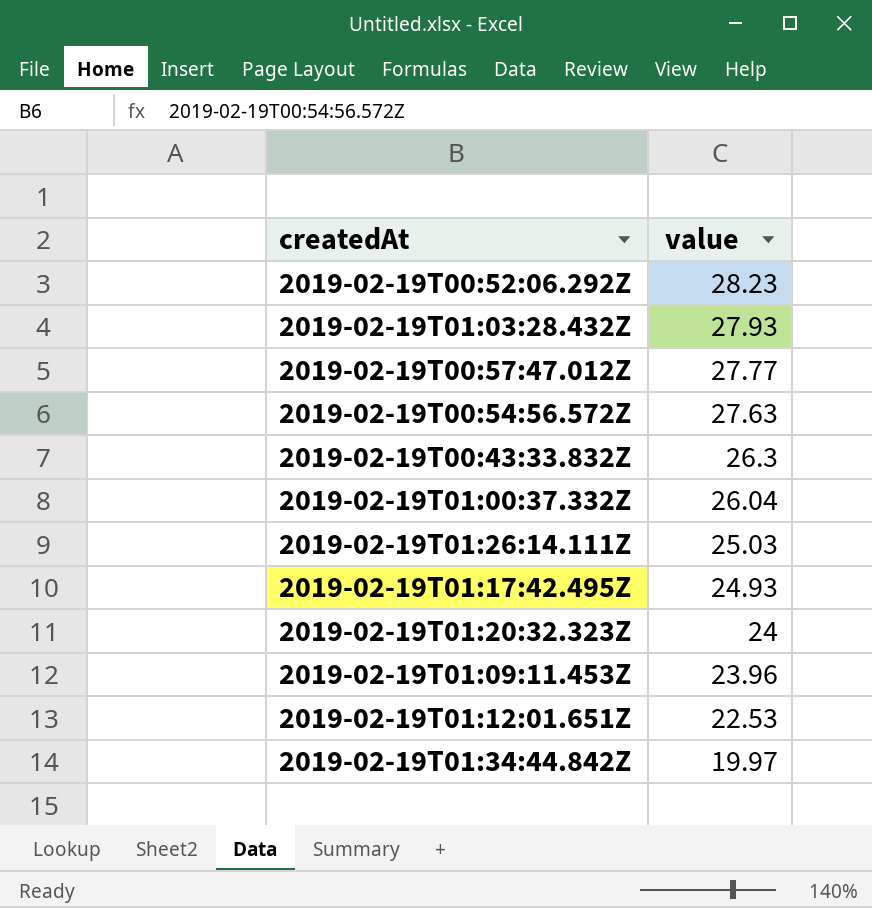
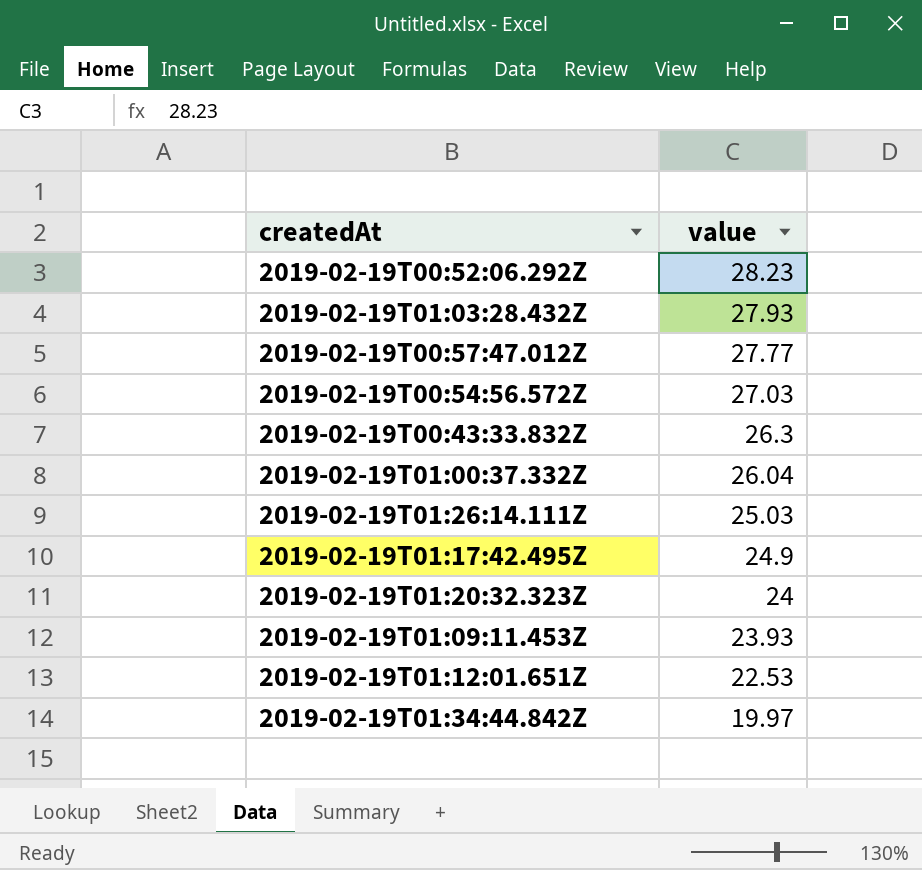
2019-02-19T00:54:56.572Z | value: 27.63 -> 27.03
2019-02-19T01:17:42.495Z | value: 24.93 -> 24.9
2019-02-19T01:09:11.453Z | value: 23.96 -> 23.93

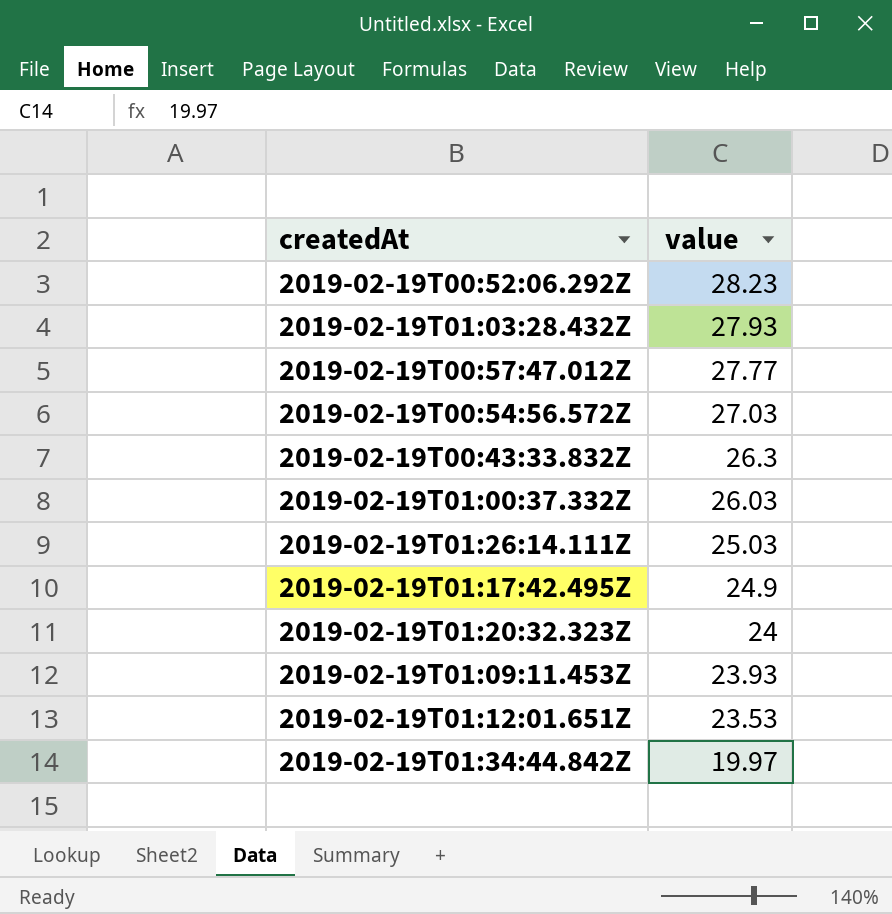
2019-02-19T01:00:37.332Z | value: 26.04 -> 26.03
2019-02-19T01:12:01.651Z | value: 22.53 -> 23.53

